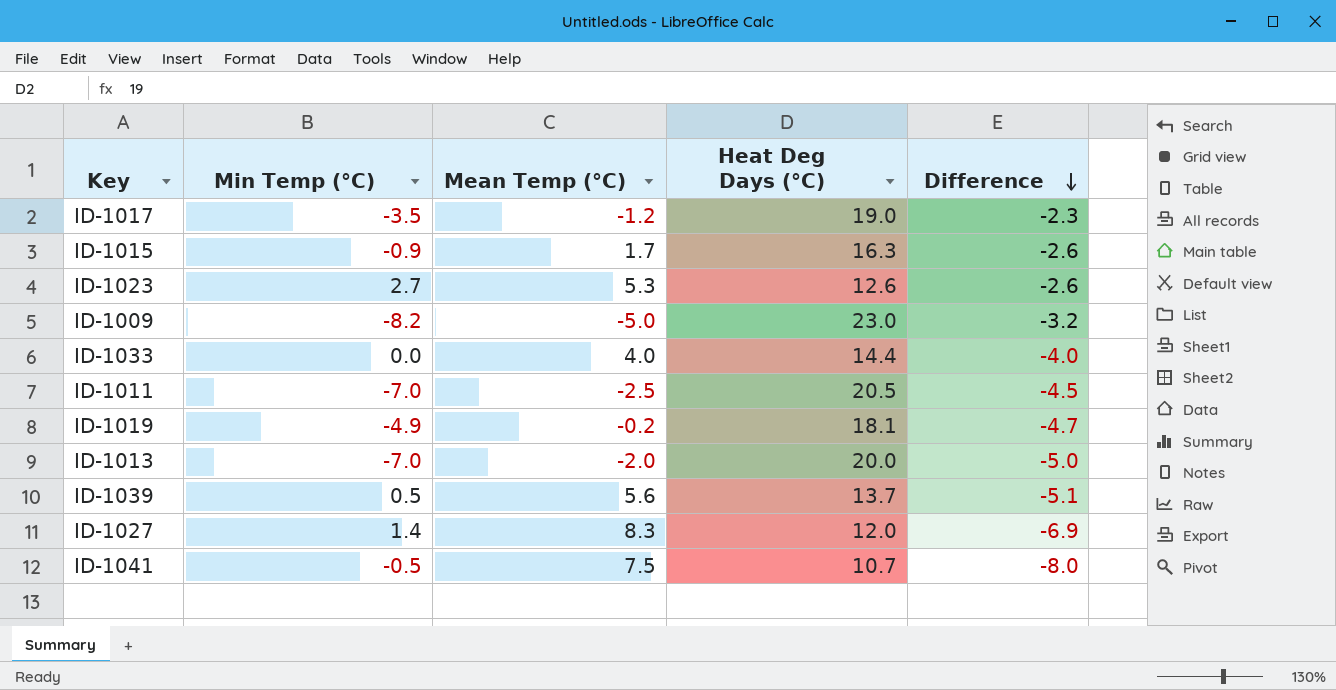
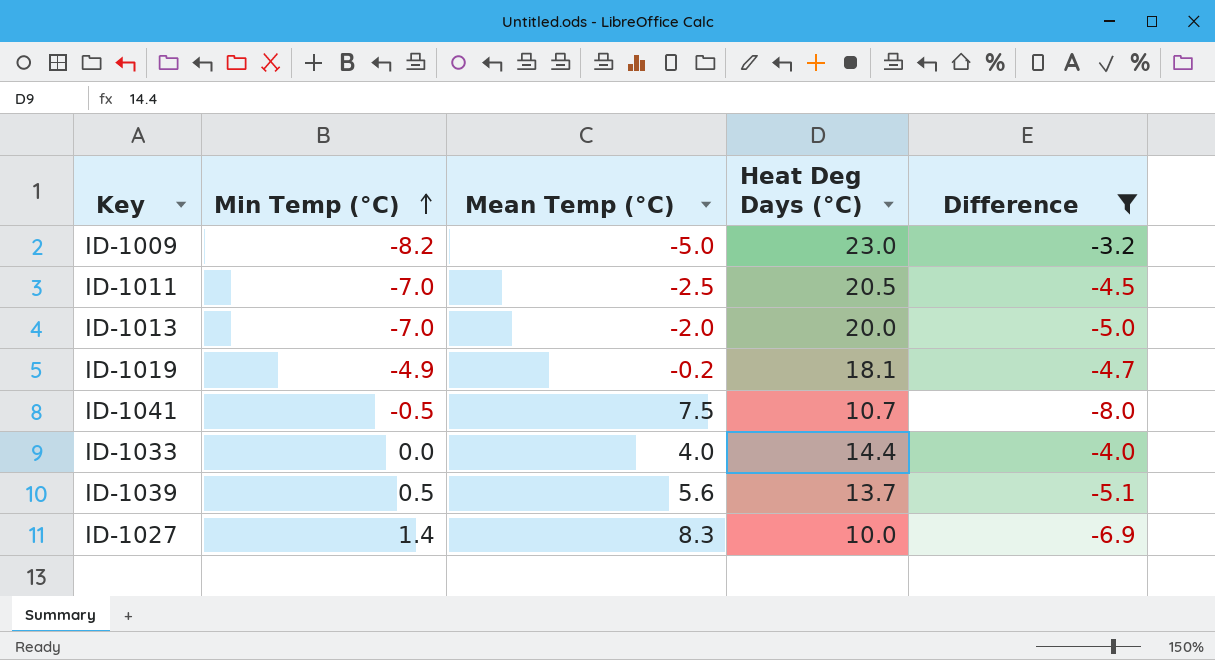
filter: none -> Difference <= -3.2
row order: Difference descending -> Min Temp (°C) ascending
ID-1027 | Heat Deg Days (°C): 12.0 -> 10.0

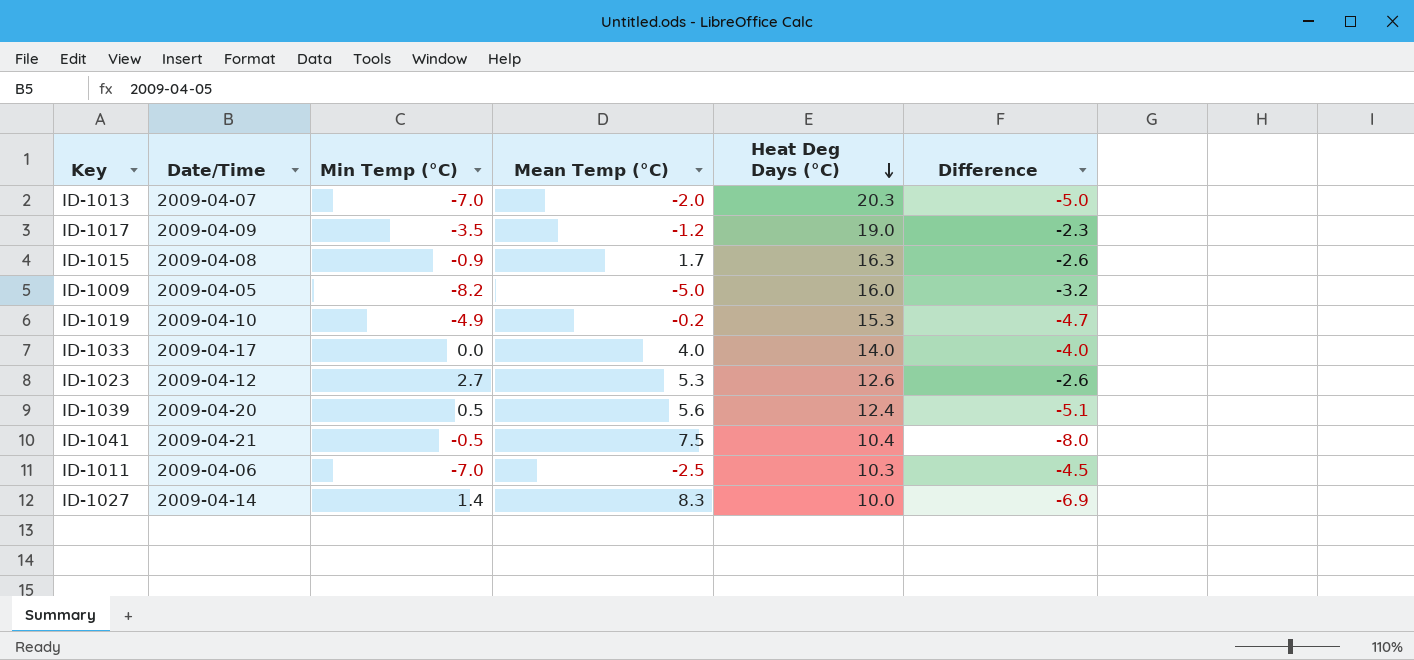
filter: Difference <= -3.2 -> none
row order: Min Temp (°C) ascending -> Heat Deg Days (°C) descending
column Date/Time | position: none -> 2
ID-1013 | Heat Deg Days (°C): 20.0 -> 20.3
ID-1009 | Heat Deg Days (°C): 23.0 -> 16.0
ID-1019 | Heat Deg Days (°C): 18.1 -> 15.3
ID-1033 | Heat Deg Days (°C): 14.4 -> 14.0
ID-1039 | Heat Deg Days (°C): 13.7 -> 12.4
ID-1041 | Heat Deg Days (°C): 10.7 -> 10.4
ID-1011 | Heat Deg Days (°C): 20.5 -> 10.3

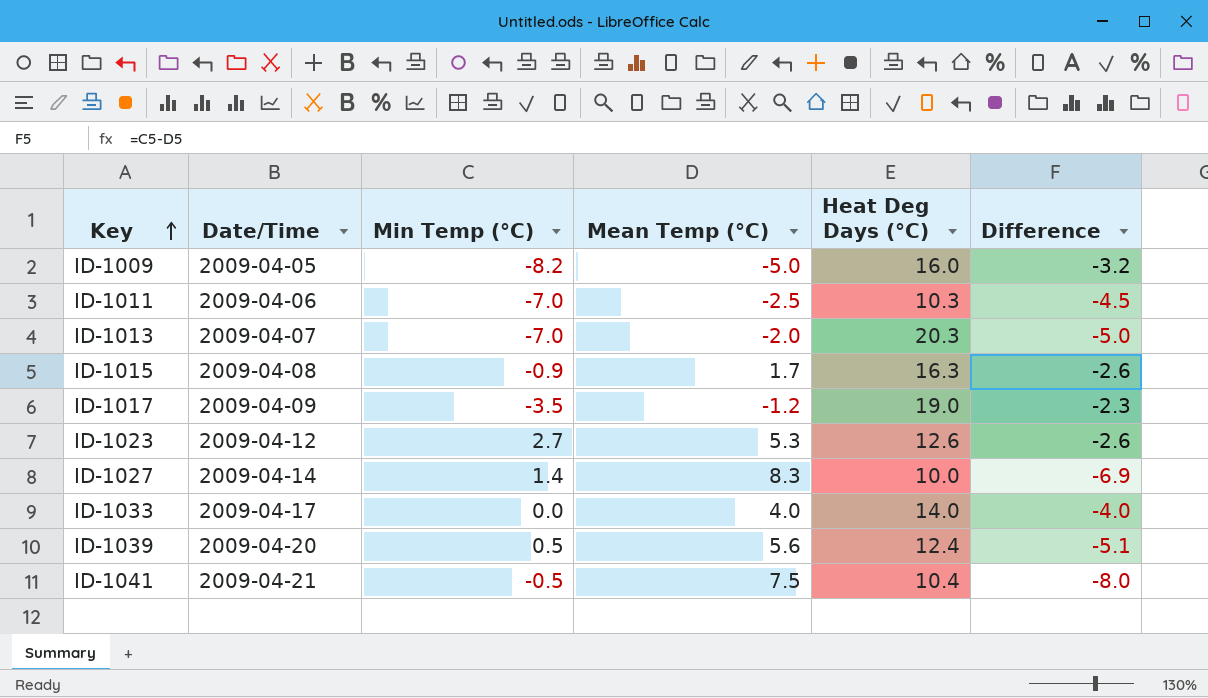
row order: Heat Deg Days (°C) descending -> Key ascending
row ID-1019: 2009-04-10 | -4.9 | -0.2 | 15.3 | -4.7 -> none

